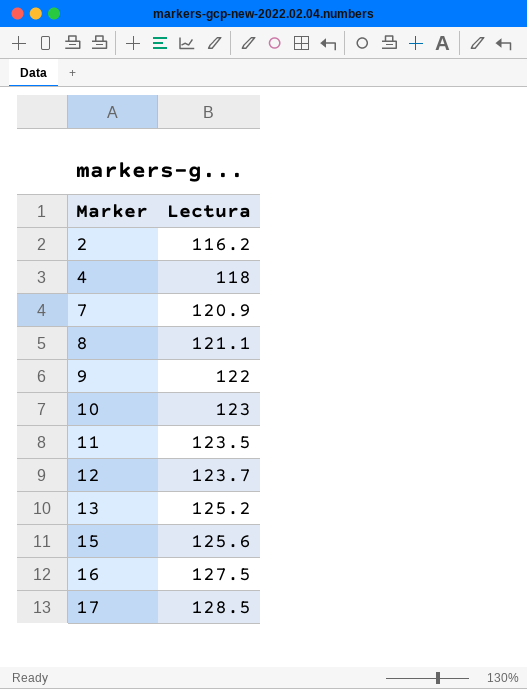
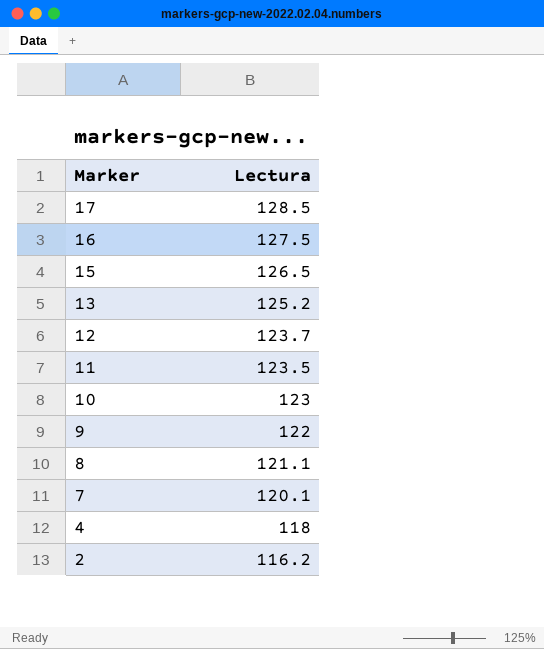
row order: Marker ascending -> Marker descending
15 | Lectura: 125.6 -> 126.5
7 | Lectura: 120.9 -> 120.1

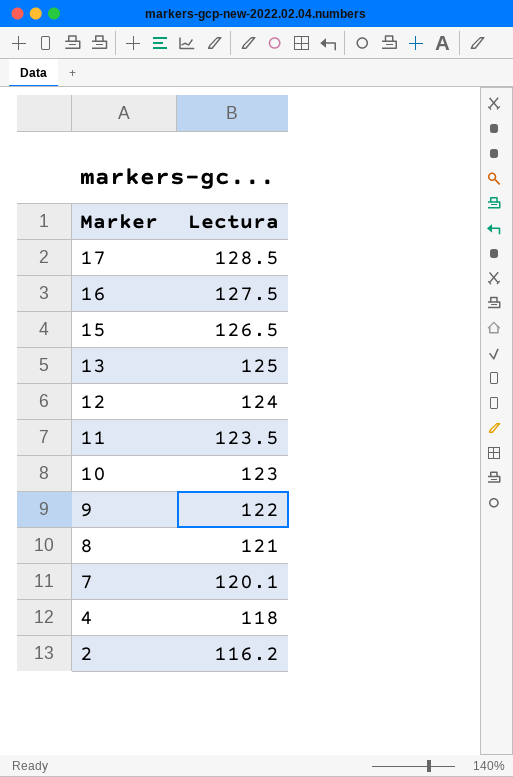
13 | Lectura: 125.2 -> 125
12 | Lectura: 123.7 -> 124
8 | Lectura: 121.1 -> 121

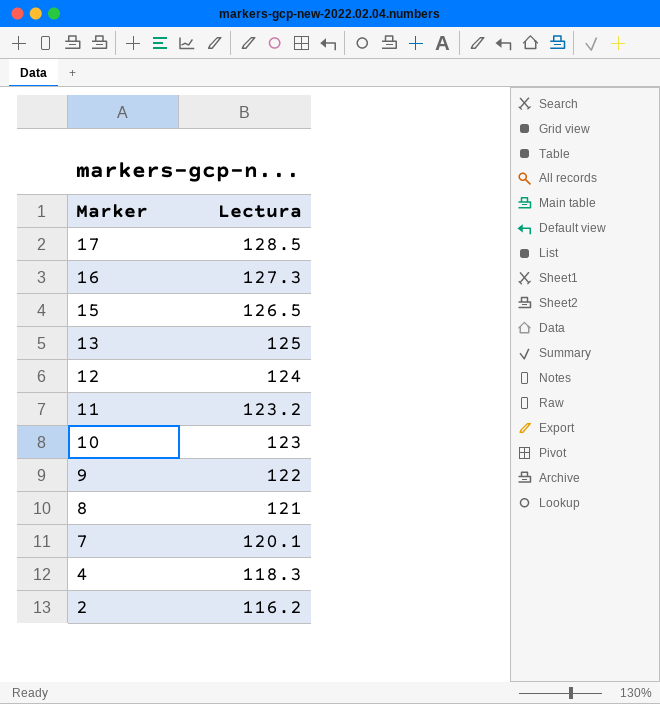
16 | Lectura: 127.5 -> 127.3
11 | Lectura: 123.5 -> 123.2
4 | Lectura: 118 -> 118.3

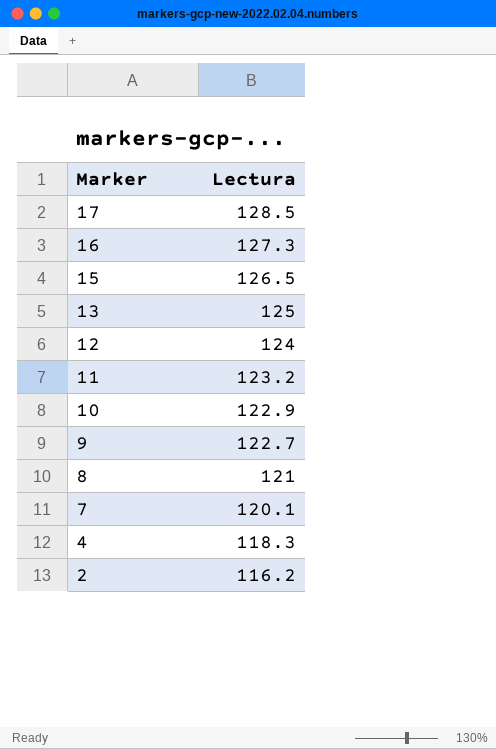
10 | Lectura: 123 -> 122.9
9 | Lectura: 122 -> 122.7

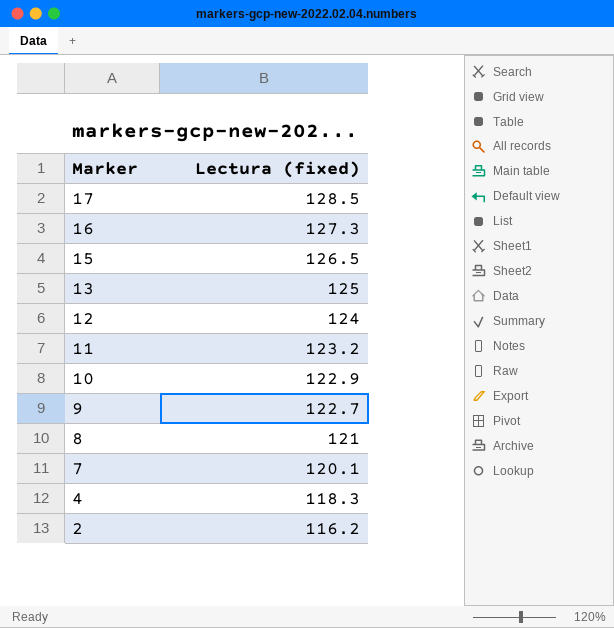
column name: Lectura -> Lectura (fixed)

